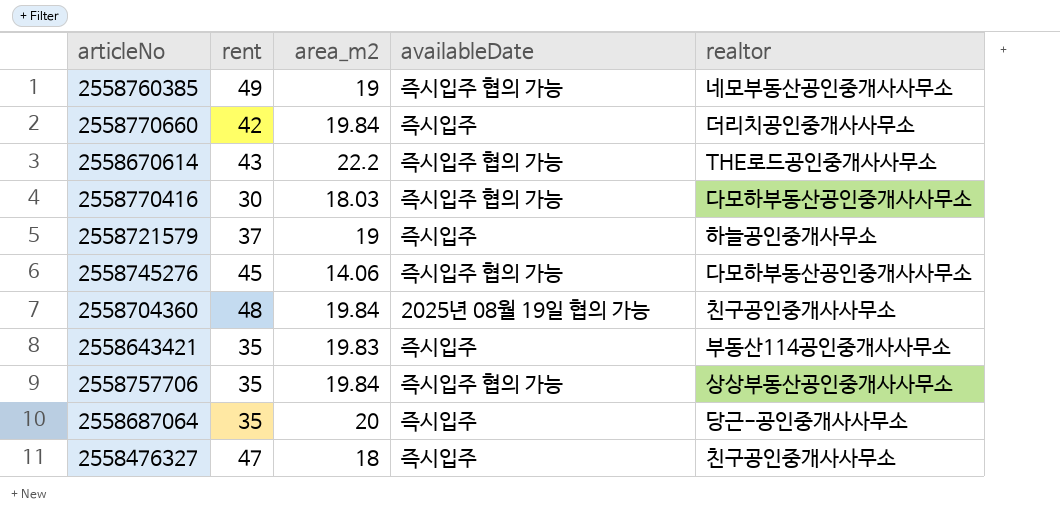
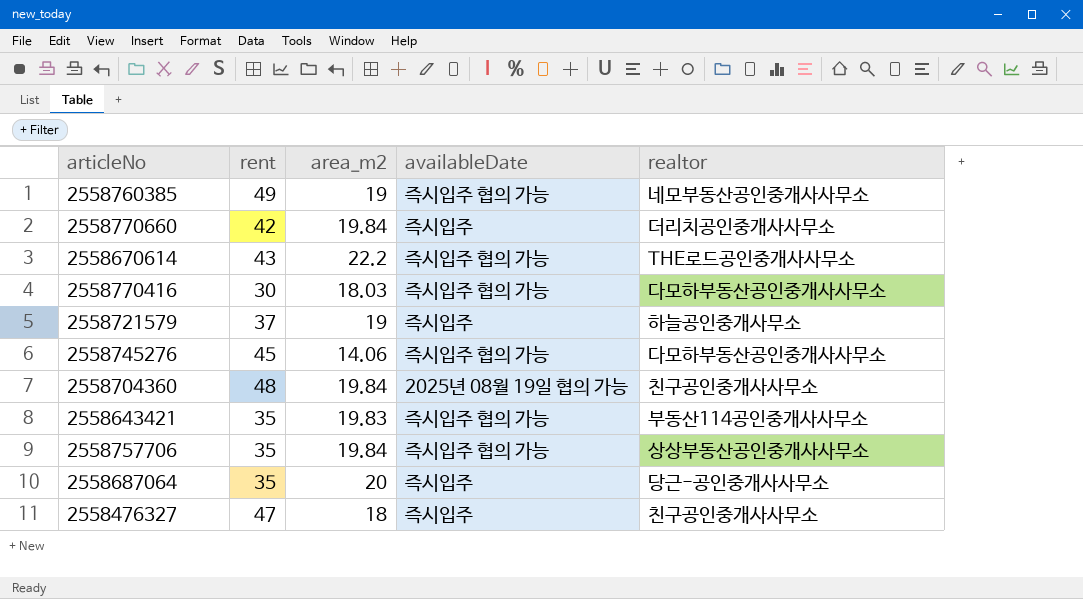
2558643421 | availableDate: 즉시입주 -> 즉시입주 협의 가능

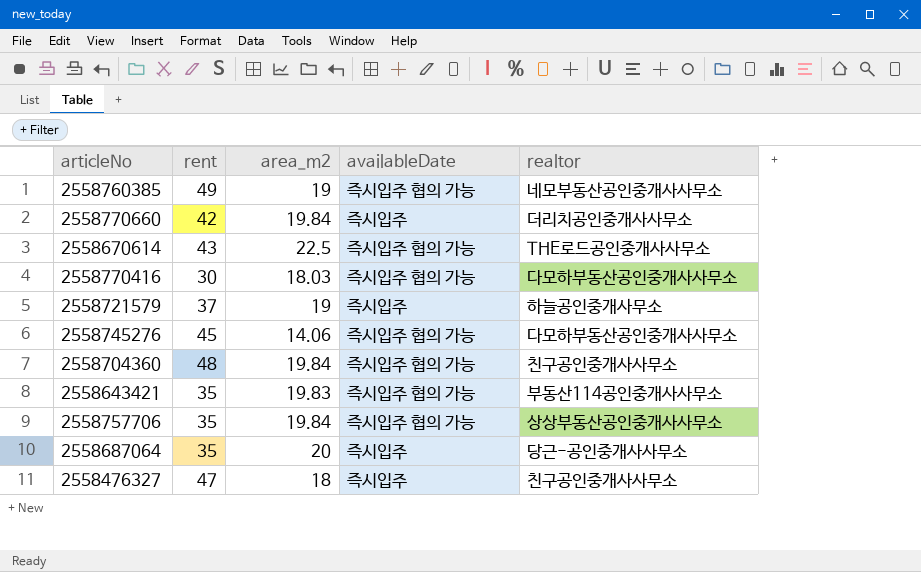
2558670614 | area_m2: 22.2 -> 22.5
2558704360 | availableDate: 2025년 08월 19일 협의 가능 -> 즉시입주 협의 가능

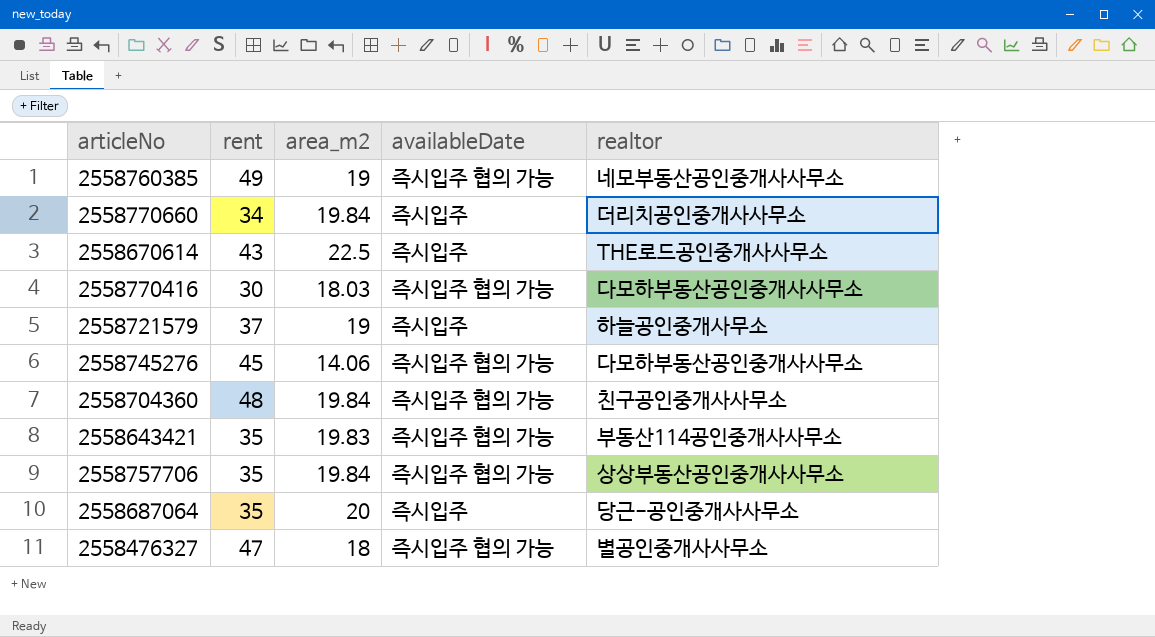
2558770660 | rent: 42 -> 34
2558670614 | availableDate: 즉시입주 협의 가능 -> 즉시입주
2558476327 | availableDate: 즉시입주 -> 즉시입주 협의 가능
2558476327 | realtor: 친구공인중개사사무소 -> 별공인중개사사무소

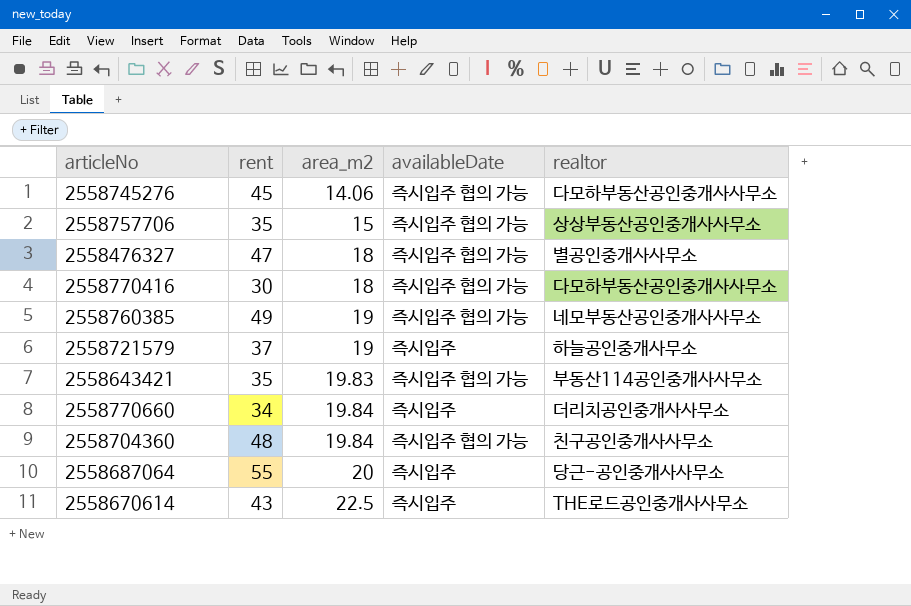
row order: none -> area_m2 ascending
2558757706 | area_m2: 19.84 -> 15
2558770416 | area_m2: 18.03 -> 18
2558687064 | rent: 35 -> 55

